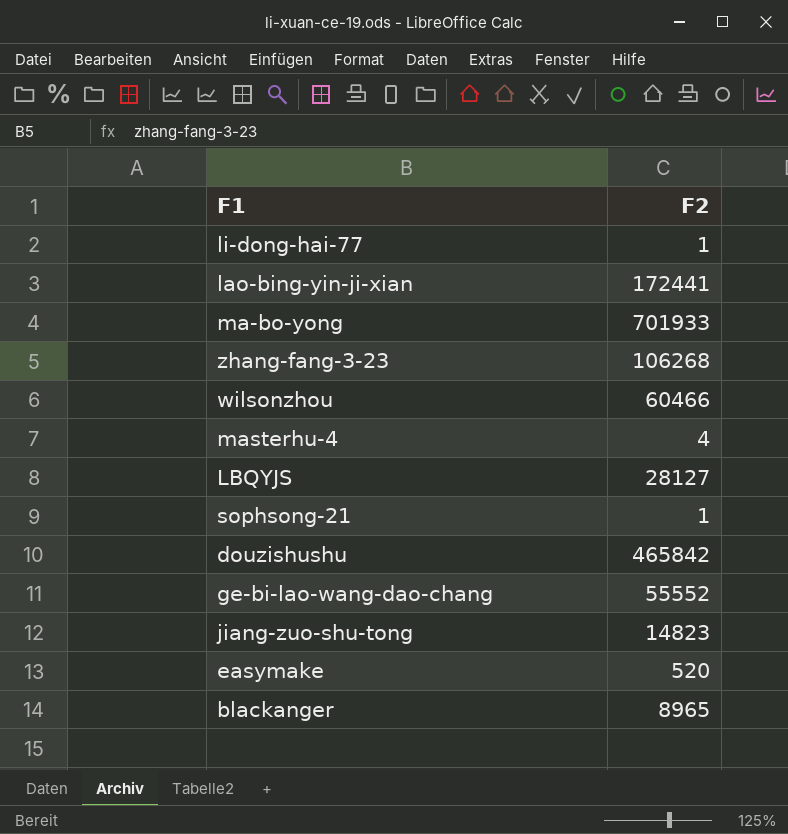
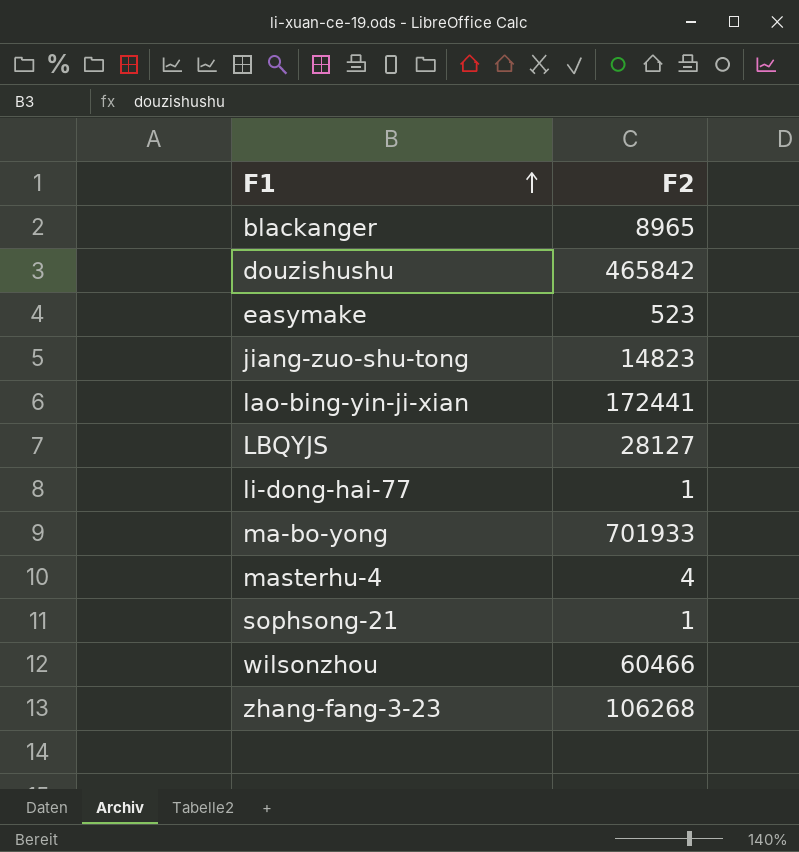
row order: none -> F1 ascending
row ge-bi-lao-wang-dao-chang: 55552 -> none
easymake | F2: 520 -> 523

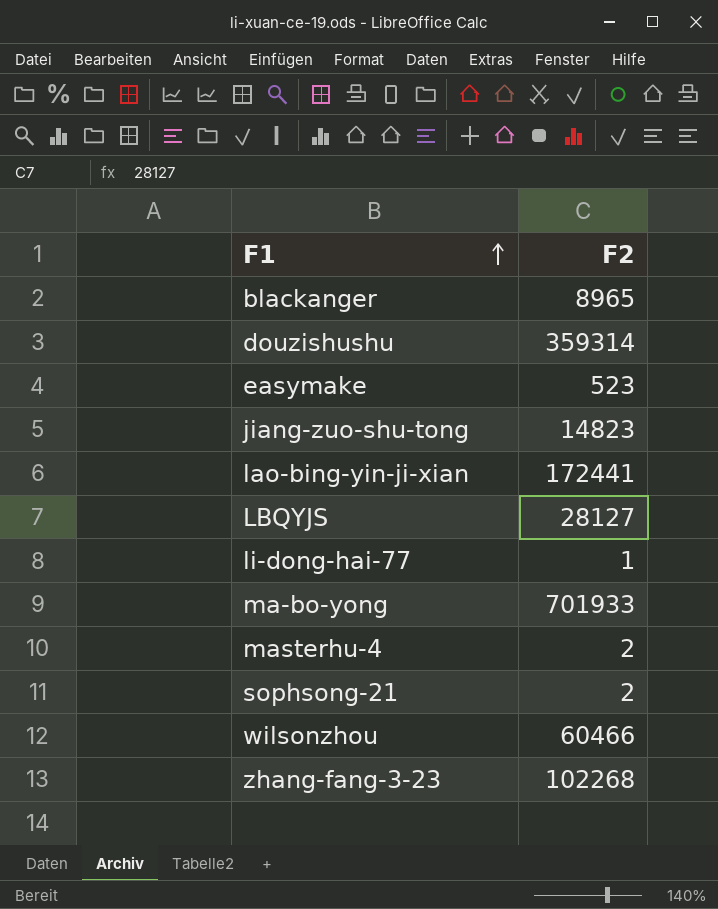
douzishushu | F2: 465842 -> 359314
masterhu-4 | F2: 4 -> 2
sophsong-21 | F2: 1 -> 2
zhang-fang-3-23 | F2: 106268 -> 102268

